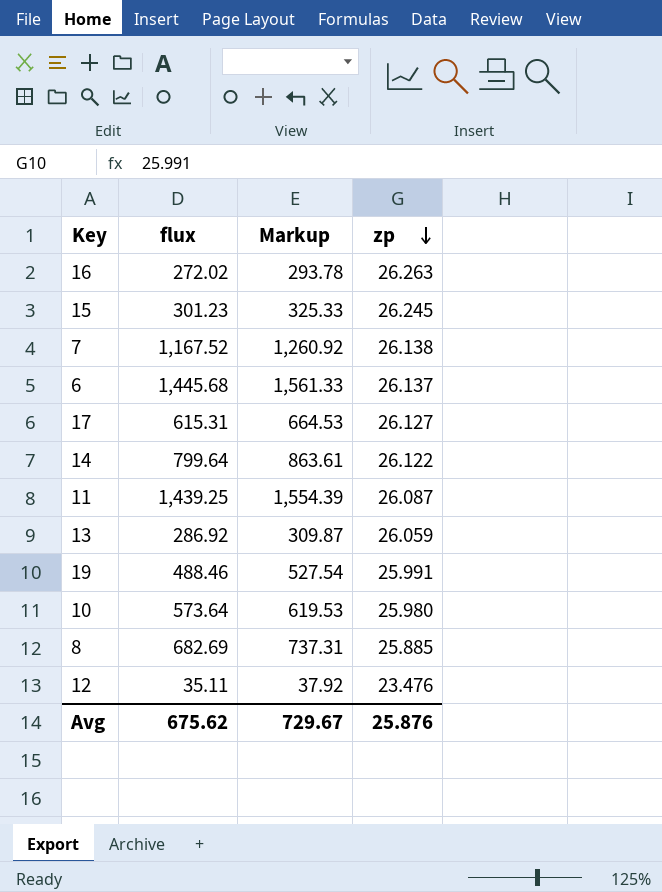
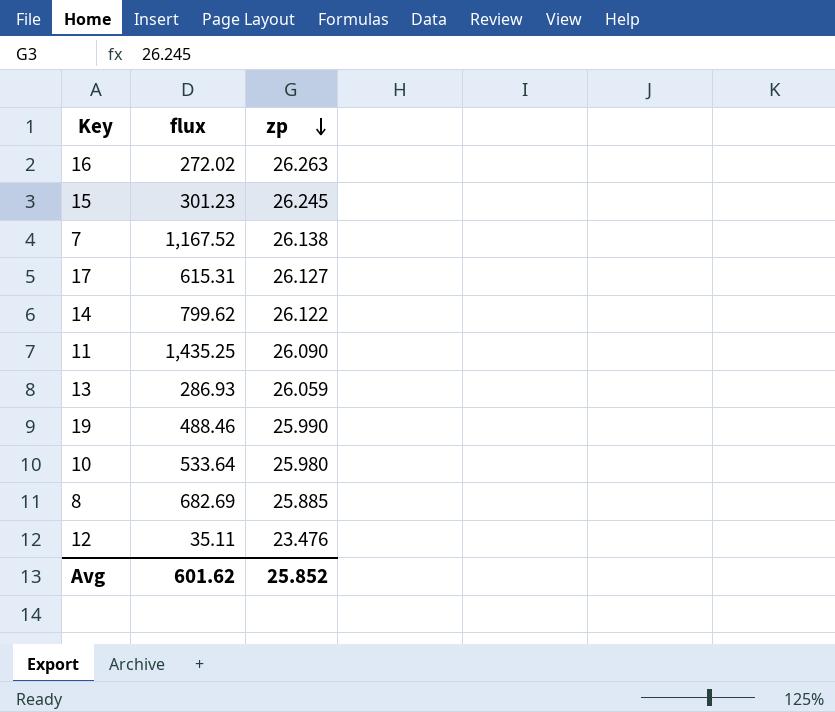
column Markup | formula: [flux] * 1.08 -> none
row 6: 1,445.68 | 1,561.33 | 26.137 -> none
14 | flux: 799.64 -> 799.62
11 | flux: 1,439.25 -> 1,435.25
11 | zp: 26.087 -> 26.090
13 | flux: 286.92 -> 286.93
19 | zp: 25.991 -> 25.990
10 | flux: 573.64 -> 533.64
Avg | flux: 675.62 -> 601.62
Avg | zp: 25.876 -> 25.852

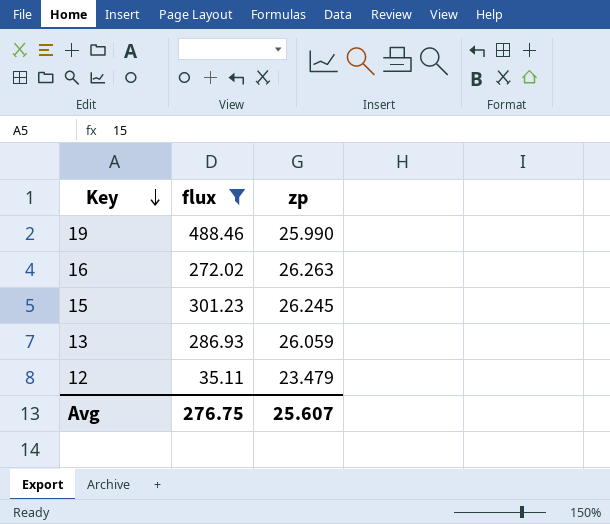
filter: none -> flux <= 488.46
row order: zp descending -> Key descending
12 | zp: 23.476 -> 23.479
Avg | flux: 601.62 -> 276.75
Avg | zp: 25.852 -> 25.607

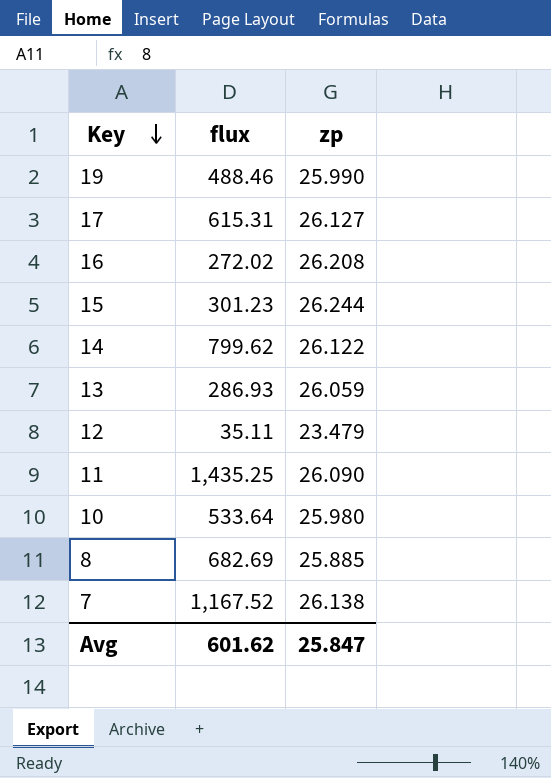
filter: flux <= 488.46 -> none
16 | zp: 26.263 -> 26.208
15 | zp: 26.245 -> 26.244
Avg | flux: 276.75 -> 601.62
Avg | zp: 25.607 -> 25.847

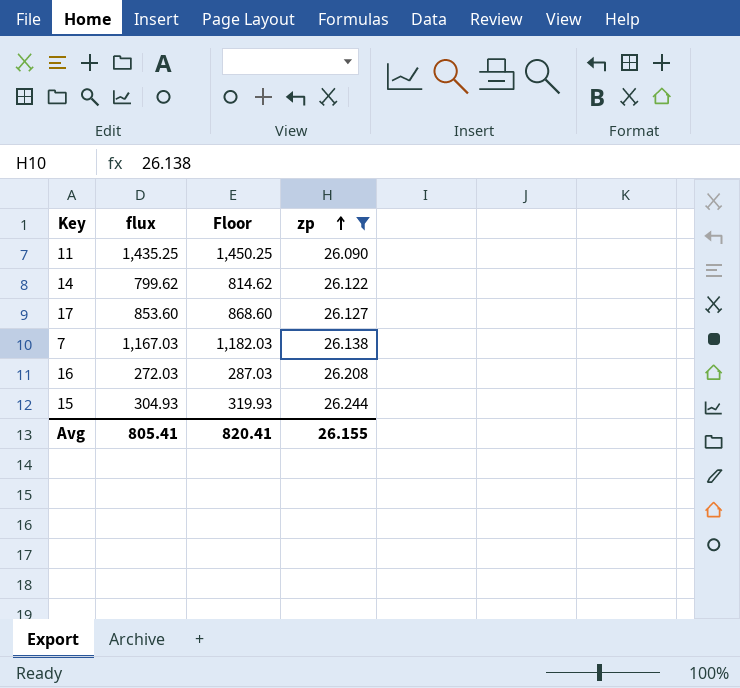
filter: none -> zp >= 26.090
row order: Key descending -> zp ascending
column Floor | formula: none -> [flux] + 15
17 | flux: 615.31 -> 853.60
7 | flux: 1,167.52 -> 1,167.03
16 | flux: 272.02 -> 272.03
15 | flux: 301.23 -> 304.93
Avg | flux: 601.62 -> 805.41
Avg | zp: 25.847 -> 26.155

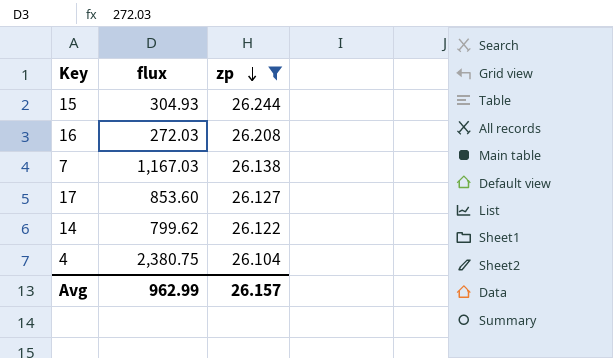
row order: zp ascending -> zp descending
column Floor | formula: [flux] + 15 -> none
row 11: 1,435.25 | 1,450.25 | 26.090 -> none
row 4: none -> 2,380.75 | 26.104
Avg | flux: 805.41 -> 962.99
Avg | zp: 26.155 -> 26.157

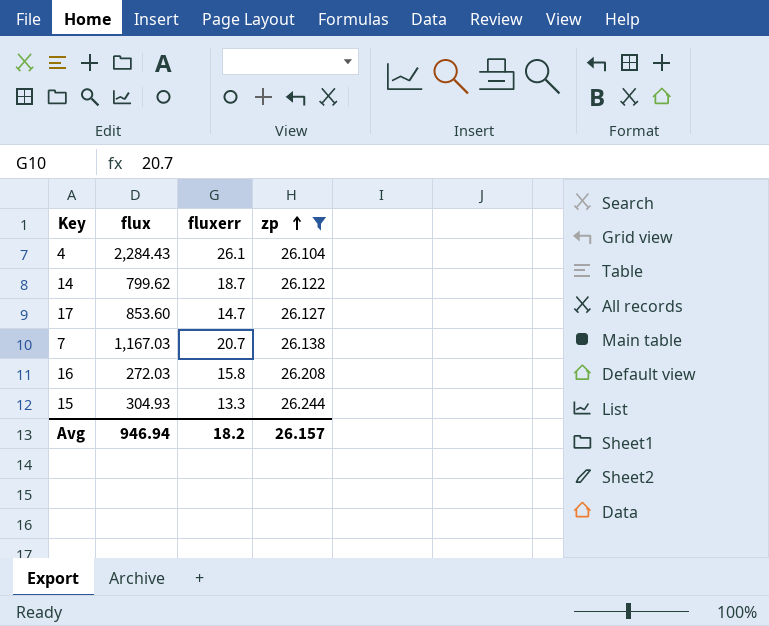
row order: zp descending -> zp ascending
column fluxerr | position: none -> 3
4 | flux: 2,380.75 -> 2,284.43
Avg | flux: 962.99 -> 946.94

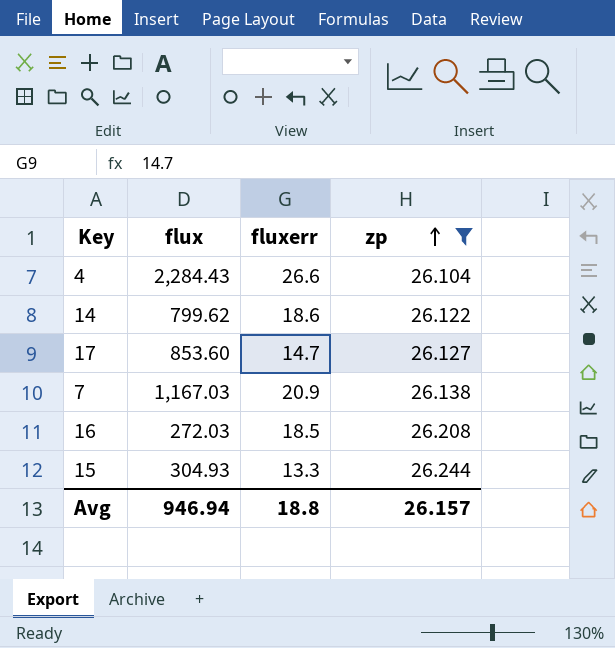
4 | fluxerr: 26.1 -> 26.6
14 | fluxerr: 18.7 -> 18.6
7 | fluxerr: 20.7 -> 20.9
16 | fluxerr: 15.8 -> 18.5
Avg | fluxerr: 18.2 -> 18.8

